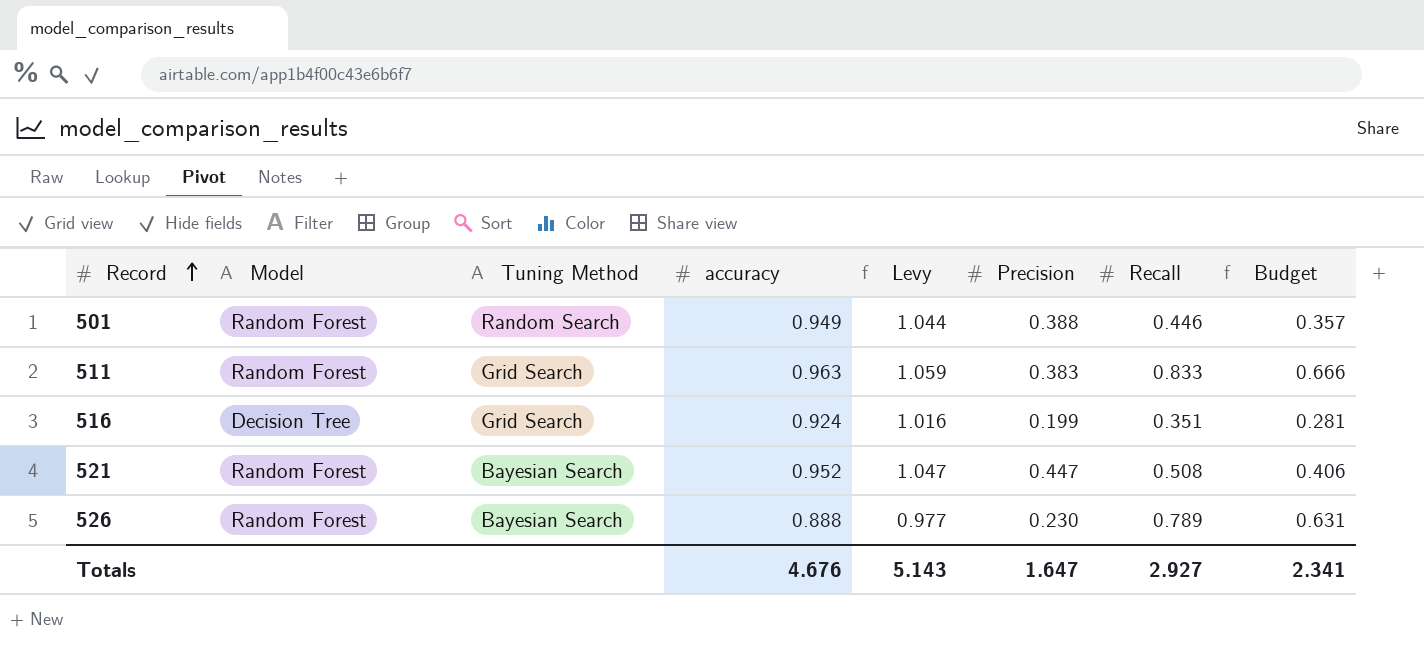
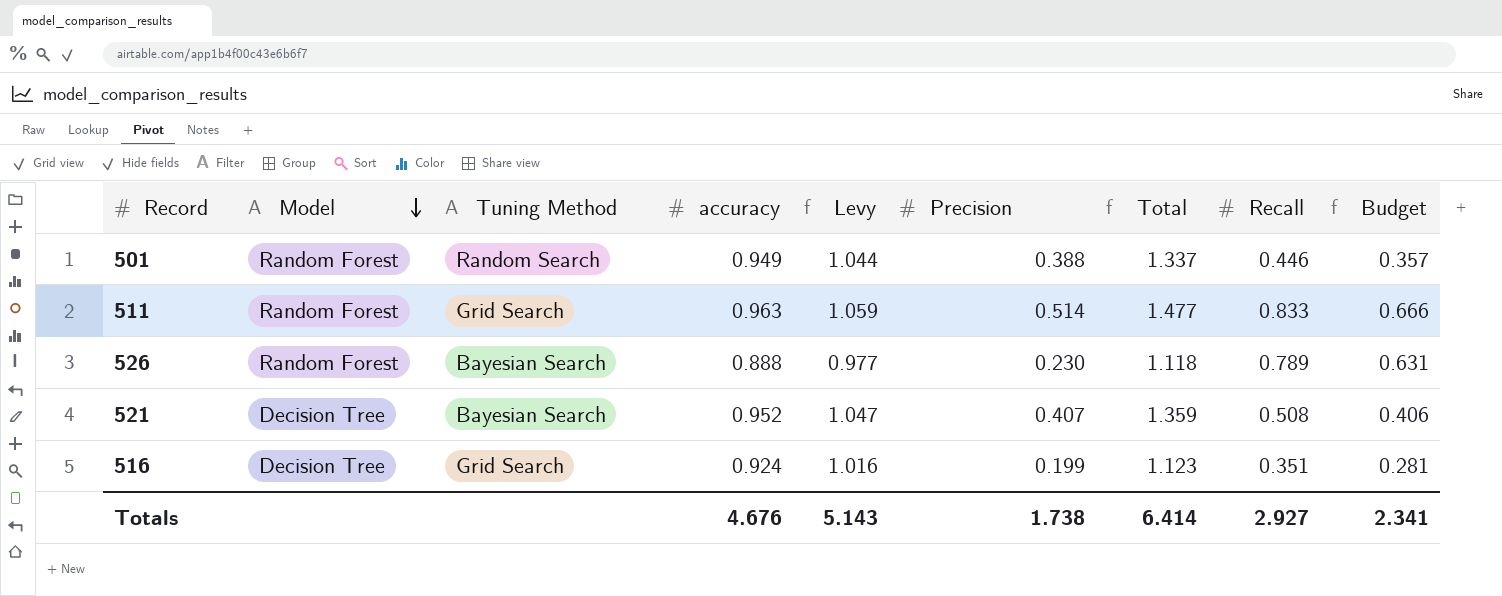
row order: Record ascending -> Model descending
column Total | formula: none -> [accuracy] + [Precision]
511 | Precision: 0.383 -> 0.514
521 | Model: Random Forest -> Decision Tree
521 | Precision: 0.447 -> 0.407
Totals | Precision: 1.647 -> 1.738

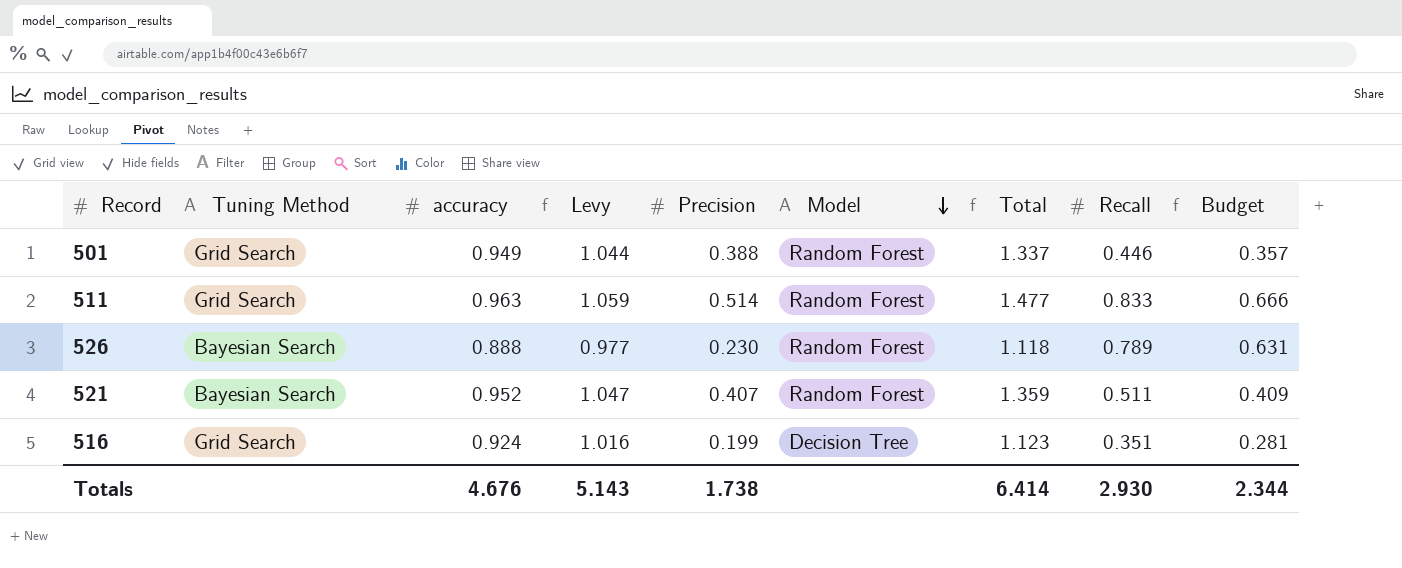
column Model | position: 2 -> 6
501 | Tuning Method: Random Search -> Grid Search
521 | Model: Decision Tree -> Random Forest
521 | Recall: 0.508 -> 0.511
521 | Budget: 0.406 -> 0.409
Totals | Recall: 2.927 -> 2.930
Totals | Budget: 2.341 -> 2.344

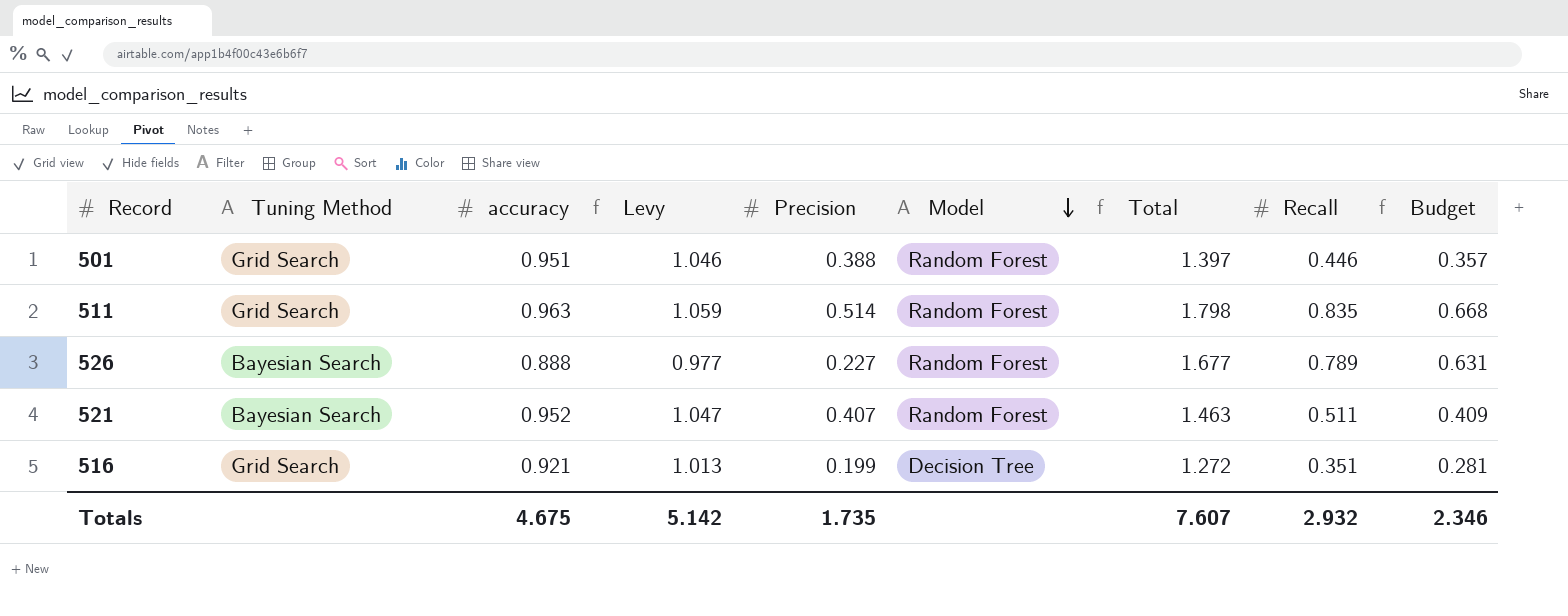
column Total | formula: [accuracy] + [Precision] -> [accuracy] + [Recall]
501 | accuracy: 0.949 -> 0.951
501 | Levy: 1.044 -> 1.046
511 | Recall: 0.833 -> 0.835
511 | Budget: 0.666 -> 0.668
526 | Precision: 0.230 -> 0.227
516 | accuracy: 0.924 -> 0.921
516 | Levy: 1.016 -> 1.013
Totals | accuracy: 4.676 -> 4.675
Totals | Levy: 5.143 -> 5.142
Totals | Precision: 1.738 -> 1.735
Totals | Total: 6.414 -> 7.607
Totals | Recall: 2.930 -> 2.932
Totals | Budget: 2.344 -> 2.346

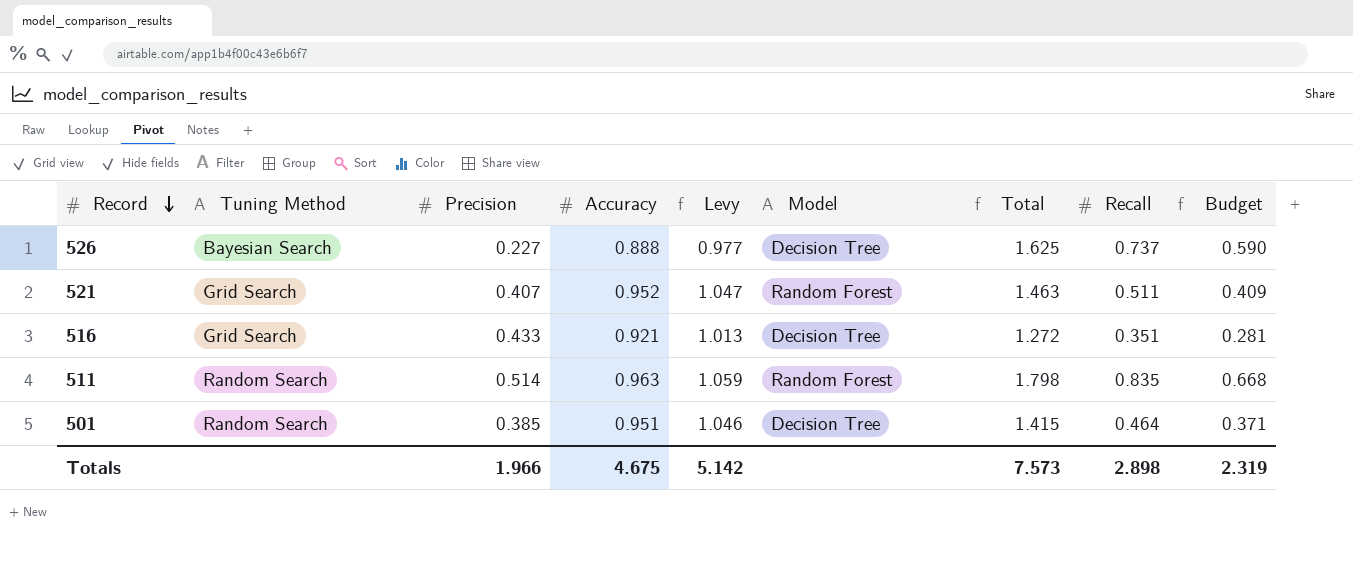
row order: Model descending -> Record descending
column Precision | position: 5 -> 3
column name: accuracy -> Accuracy
526 | Model: Random Forest -> Decision Tree
526 | Total: 1.677 -> 1.625
526 | Recall: 0.789 -> 0.737
526 | Budget: 0.631 -> 0.590
521 | Tuning Method: Bayesian Search -> Grid Search
516 | Precision: 0.199 -> 0.433
511 | Tuning Method: Grid Search -> Random Search
501 | Tuning Method: Grid Search -> Random Search
501 | Precision: 0.388 -> 0.385
501 | Model: Random Forest -> Decision Tree
501 | Total: 1.397 -> 1.415
501 | Recall: 0.446 -> 0.464
501 | Budget: 0.357 -> 0.371
Totals | Precision: 1.735 -> 1.966
Totals | Total: 7.607 -> 7.573
Totals | Recall: 2.932 -> 2.898
Totals | Budget: 2.346 -> 2.319

